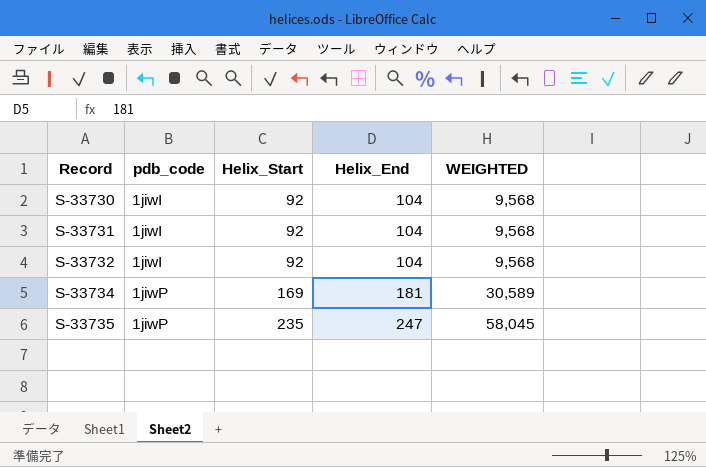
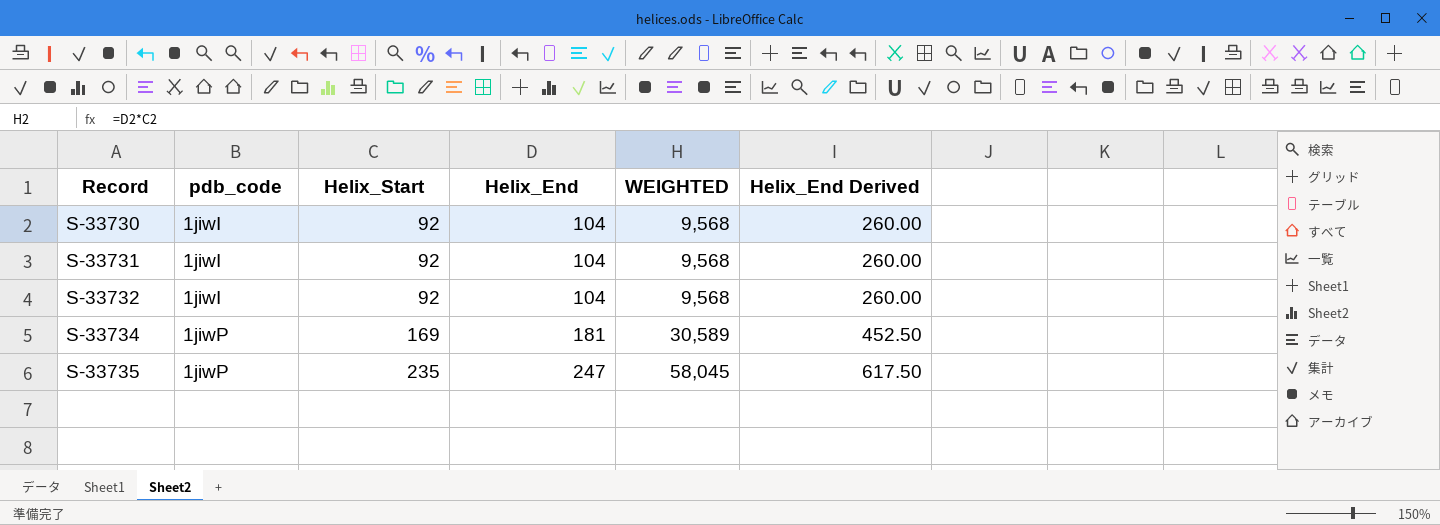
column Helix_End Derived | formula: none -> [Helix_End] * 2.5

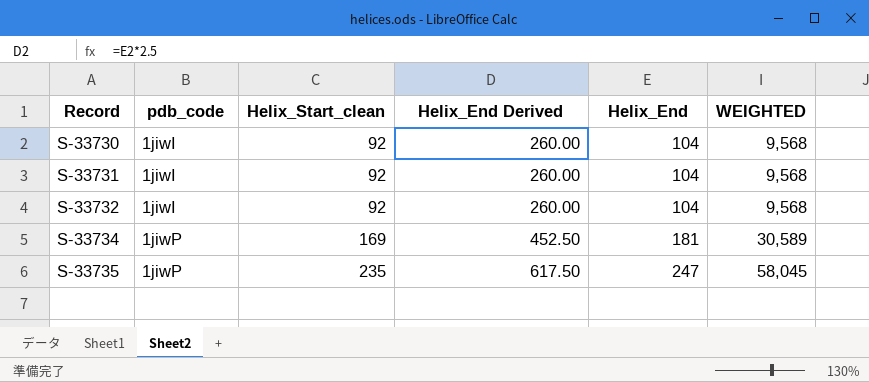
column name: Helix_Start -> Helix_Start_clean
column Helix_End Derived | position: 6 -> 4

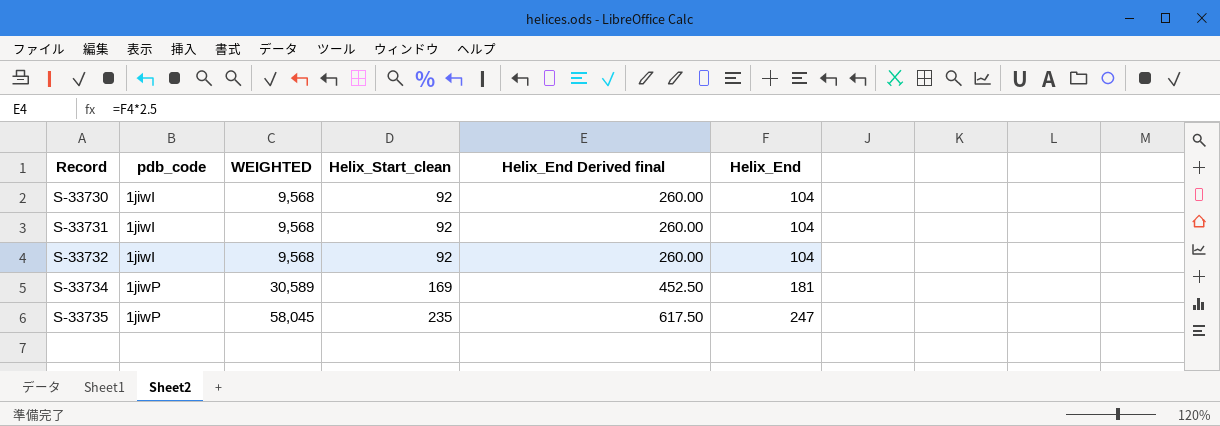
column WEIGHTED | position: 6 -> 3
column name: Helix_End Derived -> Helix_End Derived final

